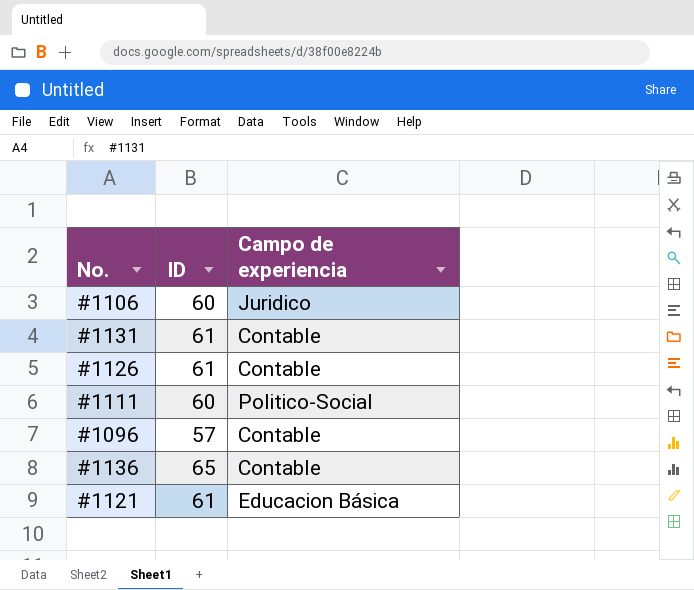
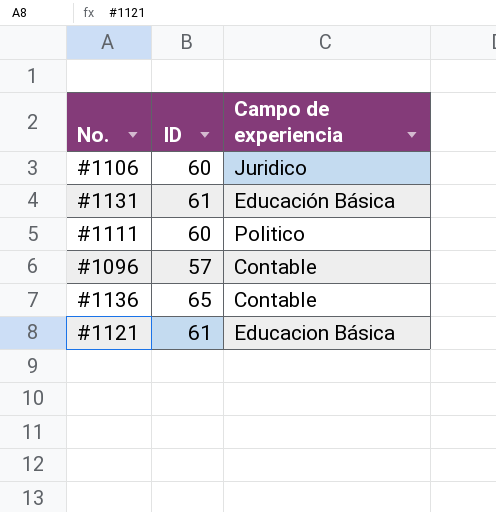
row #1126: 61 | Contable -> none
#1131 | Campo de experiencia: Contable -> Educación Básica
#1111 | Campo de experiencia: Politico-Social -> Politico

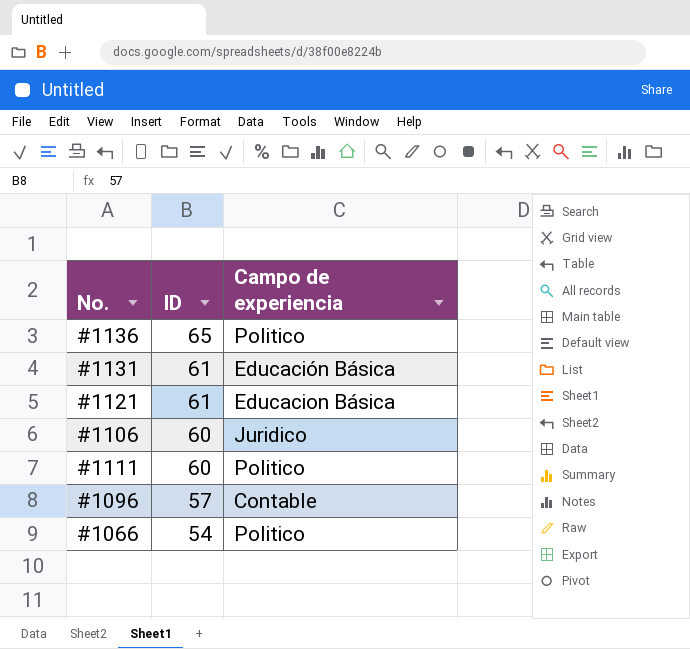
row order: none -> ID descending
#1136 | Campo de experiencia: Contable -> Politico
row #1066: none -> 54 | Politico

